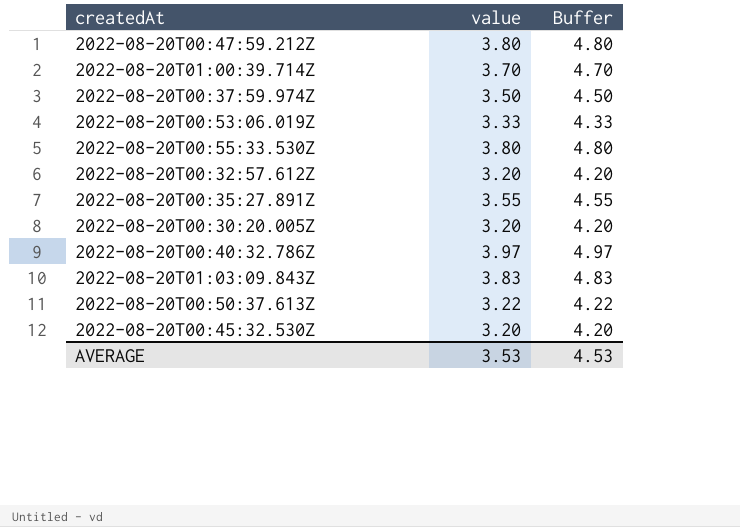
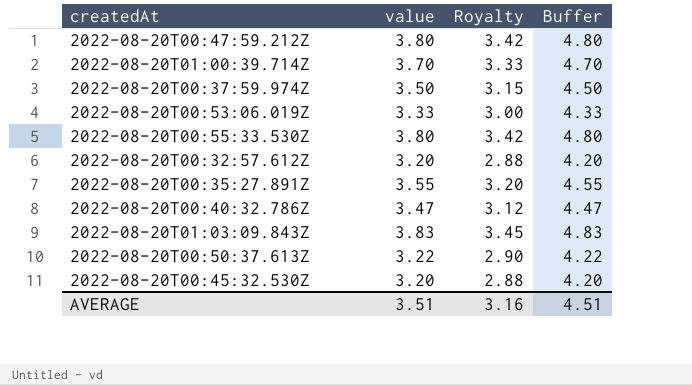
column Royalty | formula: none -> [value] * 0.9
row 2022-08-20T00:30:20.005Z: 3.20 | 4.20 -> none
2022-08-20T00:40:32.786Z | value: 3.97 -> 3.47
2022-08-20T00:40:32.786Z | Buffer: 4.97 -> 4.47
AVERAGE | value: 3.53 -> 3.51
AVERAGE | Buffer: 4.53 -> 4.51

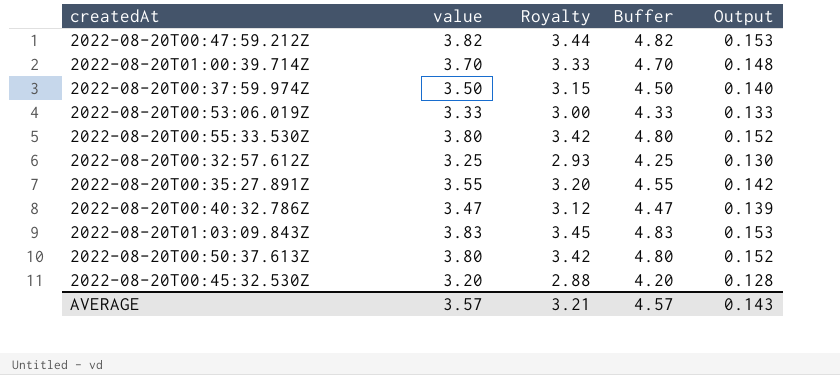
column Output | formula: none -> [value] * 0.04
2022-08-20T00:47:59.212Z | value: 3.80 -> 3.82
2022-08-20T00:47:59.212Z | Royalty: 3.42 -> 3.44
2022-08-20T00:47:59.212Z | Buffer: 4.80 -> 4.82
2022-08-20T00:32:57.612Z | value: 3.20 -> 3.25
2022-08-20T00:32:57.612Z | Royalty: 2.88 -> 2.93
2022-08-20T00:32:57.612Z | Buffer: 4.20 -> 4.25
2022-08-20T00:50:37.613Z | value: 3.22 -> 3.80
2022-08-20T00:50:37.613Z | Royalty: 2.90 -> 3.42
2022-08-20T00:50:37.613Z | Buffer: 4.22 -> 4.80
AVERAGE | value: 3.51 -> 3.57
AVERAGE | Royalty: 3.16 -> 3.21
AVERAGE | Buffer: 4.51 -> 4.57

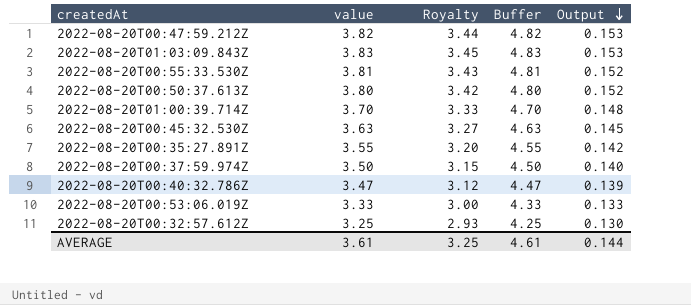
row order: none -> Output descending
2022-08-20T00:55:33.530Z | value: 3.80 -> 3.81
2022-08-20T00:55:33.530Z | Royalty: 3.42 -> 3.43
2022-08-20T00:55:33.530Z | Buffer: 4.80 -> 4.81
2022-08-20T00:45:32.530Z | value: 3.20 -> 3.63
2022-08-20T00:45:32.530Z | Royalty: 2.88 -> 3.27
2022-08-20T00:45:32.530Z | Buffer: 4.20 -> 4.63
2022-08-20T00:45:32.530Z | Output: 0.128 -> 0.145
AVERAGE | value: 3.57 -> 3.61
AVERAGE | Royalty: 3.21 -> 3.25
AVERAGE | Buffer: 4.57 -> 4.61
AVERAGE | Output: 0.143 -> 0.144

